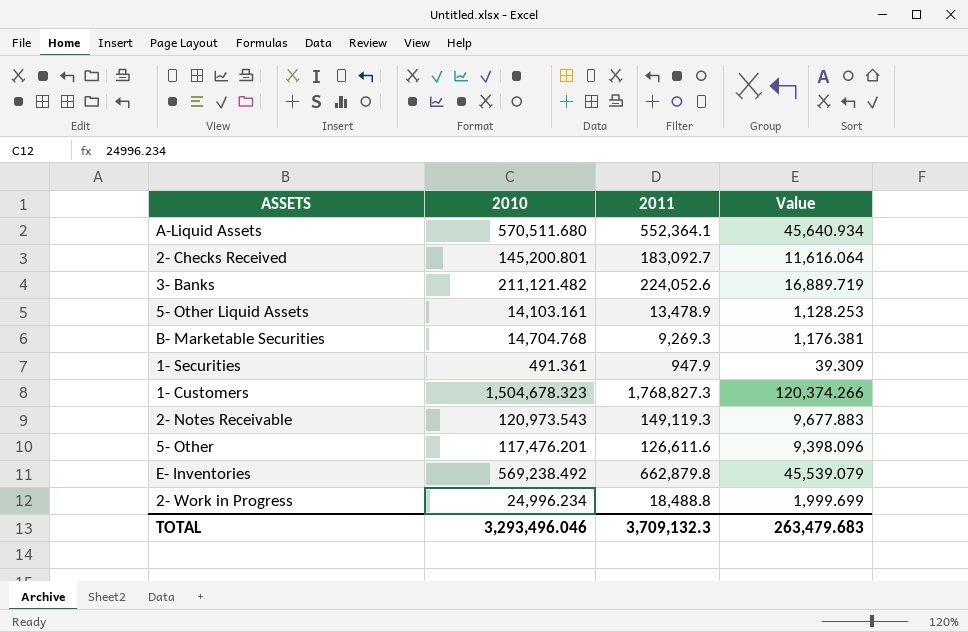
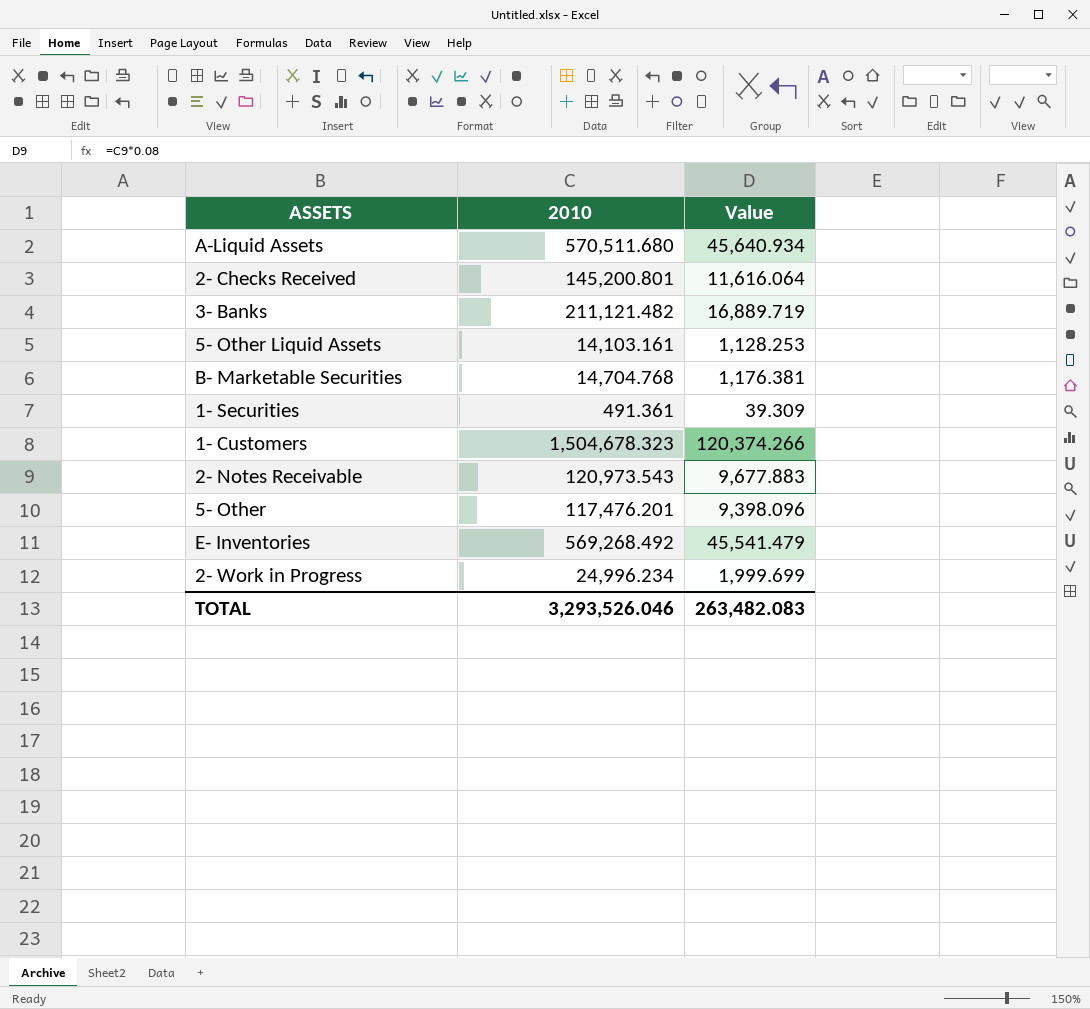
column 2011 | position: 3 -> none
E- Inventories | 2010: 569,238.492 -> 569,268.492
E- Inventories | Value: 45,539.079 -> 45,541.479
TOTAL | 2010: 3,293,496.046 -> 3,293,526.046
TOTAL | Value: 263,479.683 -> 263,482.083

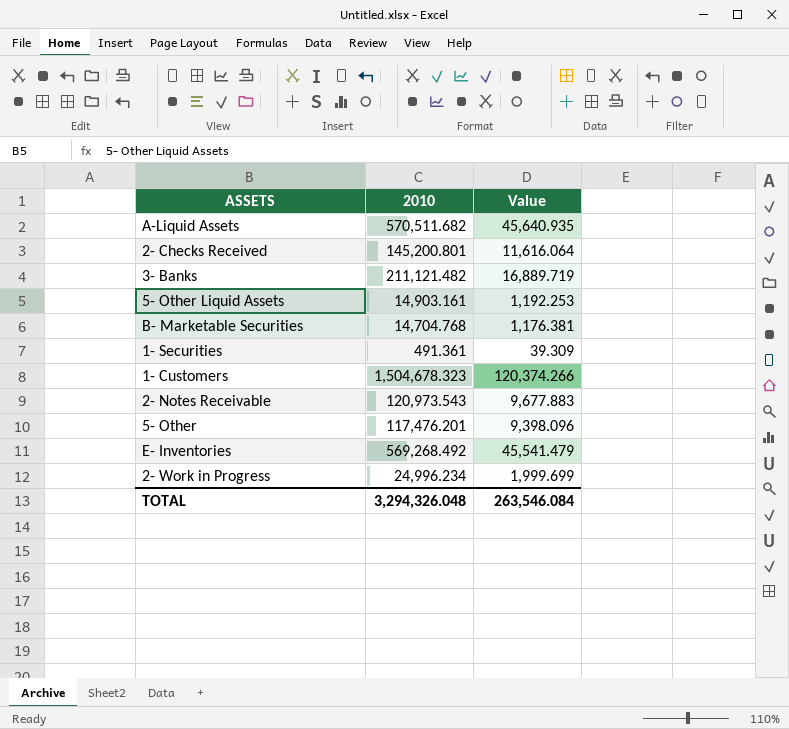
A-Liquid Assets | 2010: 570,511.680 -> 570,511.682
A-Liquid Assets | Value: 45,640.934 -> 45,640.935
5- Other Liquid Assets | 2010: 14,103.161 -> 14,903.161
5- Other Liquid Assets | Value: 1,128.253 -> 1,192.253
TOTAL | 2010: 3,293,526.046 -> 3,294,326.048
TOTAL | Value: 263,482.083 -> 263,546.084

